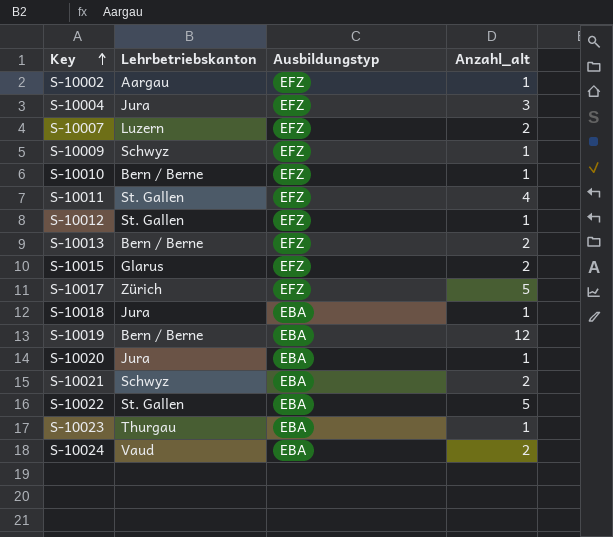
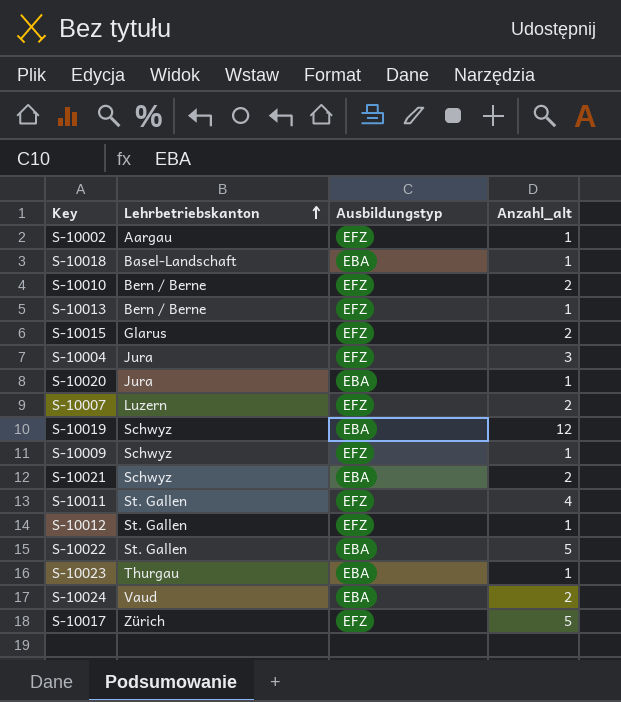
row order: Key ascending -> Lehrbetriebskanton ascending
S-10018 | Lehrbetriebskanton: Jura -> Basel-Landschaft
S-10010 | Anzahl_alt: 1 -> 2
S-10013 | Anzahl_alt: 2 -> 1
S-10019 | Lehrbetriebskanton: Bern / Berne -> Schwyz

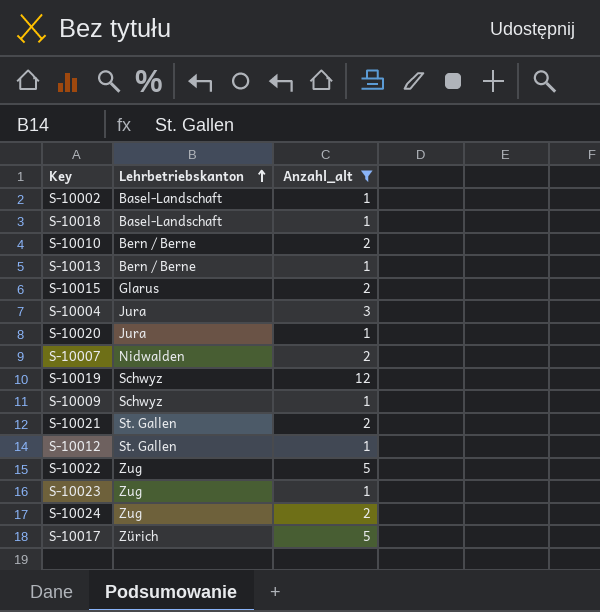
filter: none -> Anzahl_alt != 4
column Ausbildungstyp | position: 3 -> none
S-10002 | Lehrbetriebskanton: Aargau -> Basel-Landschaft
S-10007 | Lehrbetriebskanton: Luzern -> Nidwalden
S-10021 | Lehrbetriebskanton: Schwyz -> St. Gallen
S-10022 | Lehrbetriebskanton: St. Gallen -> Zug
S-10023 | Lehrbetriebskanton: Thurgau -> Zug
S-10024 | Lehrbetriebskanton: Vaud -> Zug

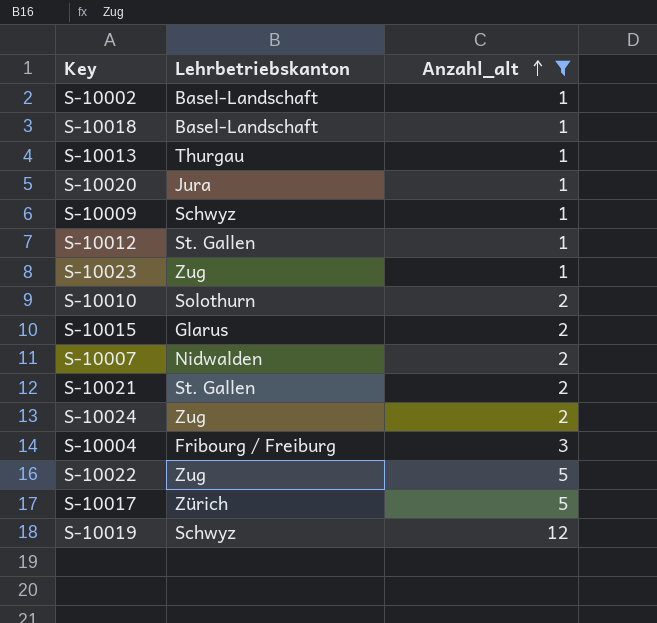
row order: Lehrbetriebskanton ascending -> Anzahl_alt ascending
S-10013 | Lehrbetriebskanton: Bern / Berne -> Thurgau
S-10010 | Lehrbetriebskanton: Bern / Berne -> Solothurn
S-10004 | Lehrbetriebskanton: Jura -> Fribourg / Freiburg

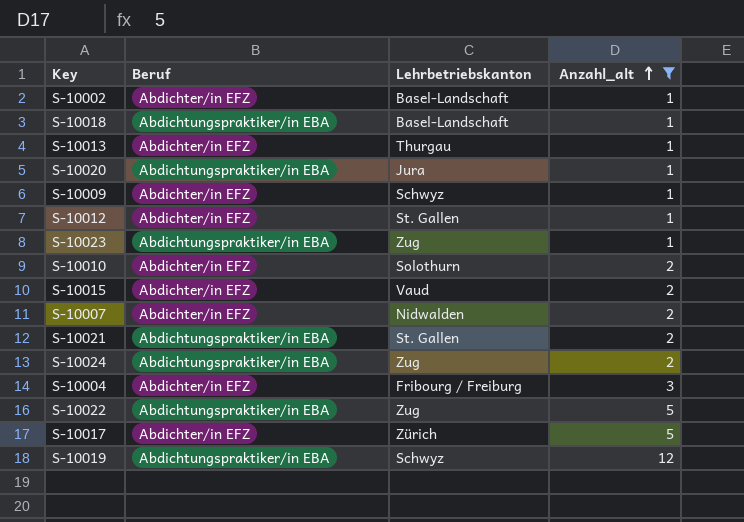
column Beruf | position: none -> 2
S-10015 | Lehrbetriebskanton: Glarus -> Vaud

